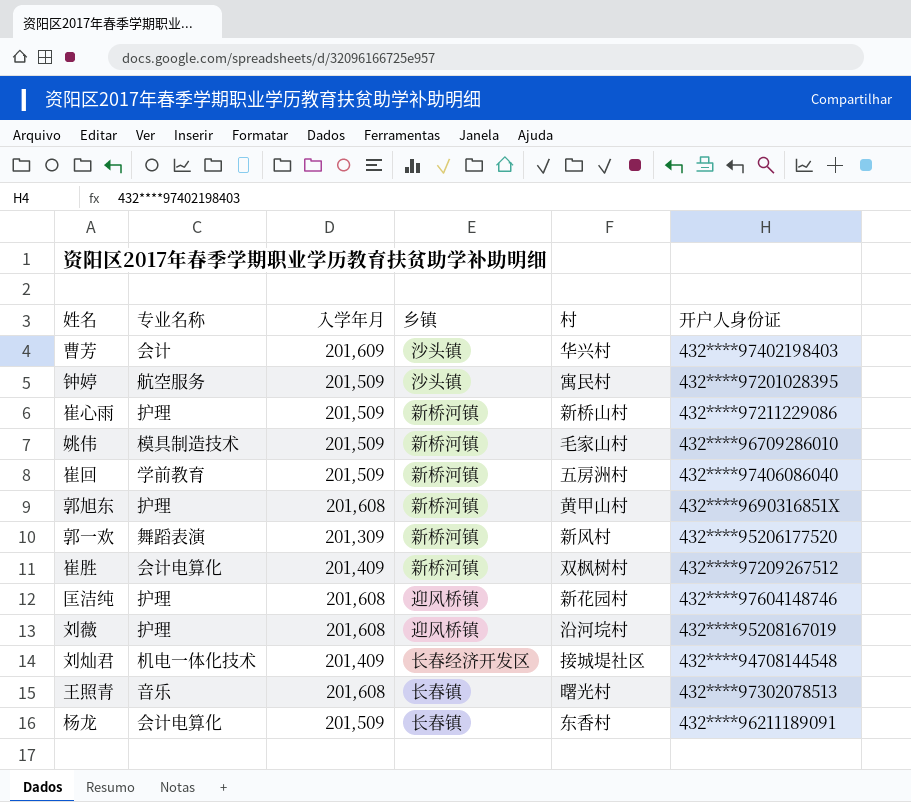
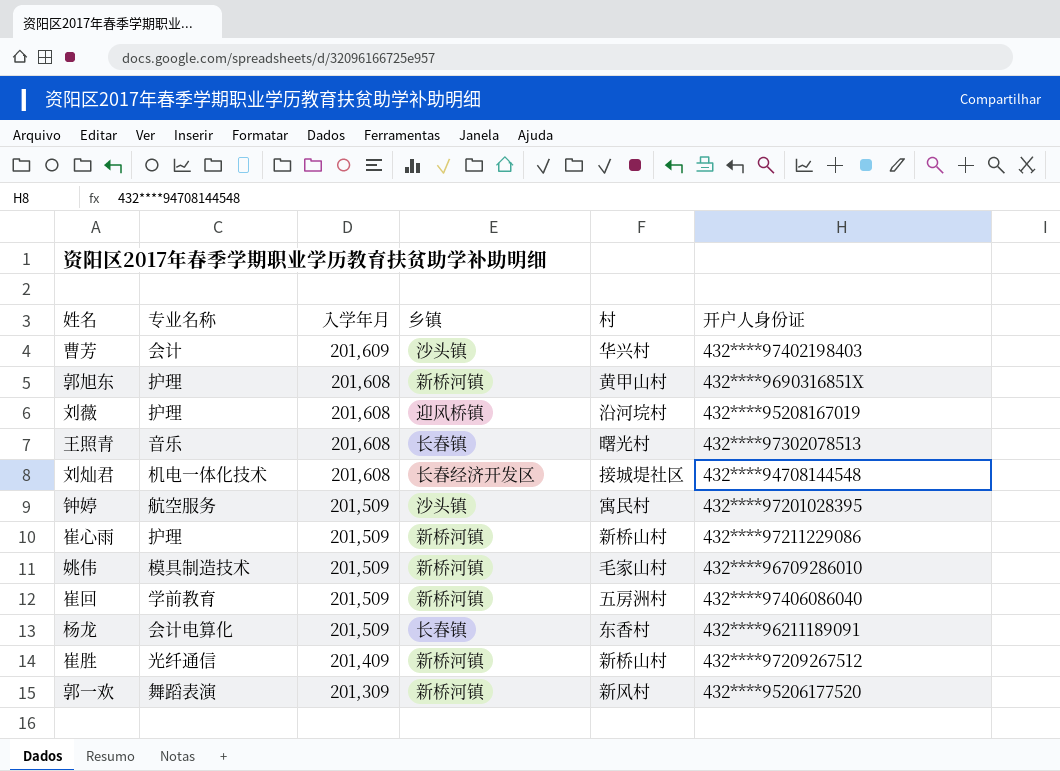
row order: none -> 入学年月 descending
row 匡洁纯: 护理 | 201,608 | 迎风桥镇 | 新花园村 | 432****97604148746 -> none
刘灿君 | 入学年月: 201,409 -> 201,608
崔胜 | 专业名称: 会计电算化 -> 光纤通信
崔胜 | 村: 双枫树村 -> 新桥山村

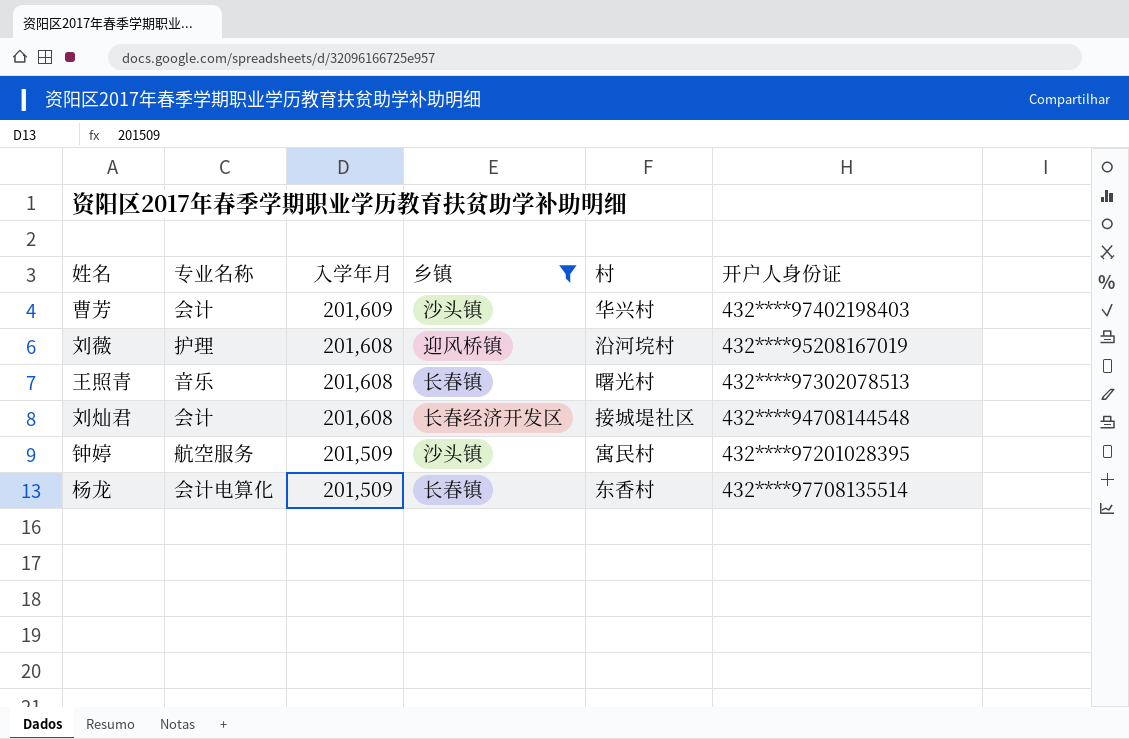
filter: none -> 乡镇 != 新桥河镇
刘灿君 | 专业名称: 机电一体化技术 -> 会计
杨龙 | 开户人身份证: 432****96211189091 -> 432****97708135514

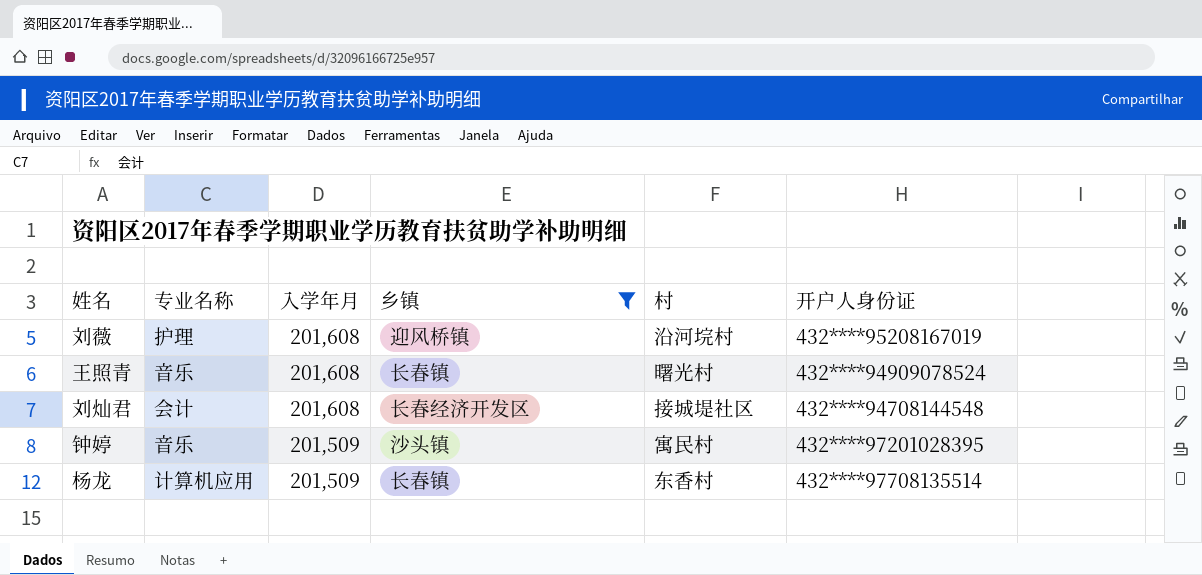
row 曹芳: 会计 | 201,609 | 沙头镇 | 华兴村 | 432****97402198403 -> none
王照青 | 开户人身份证: 432****97302078513 -> 432****94909078524
钟婷 | 专业名称: 航空服务 -> 音乐
杨龙 | 专业名称: 会计电算化 -> 计算机应用

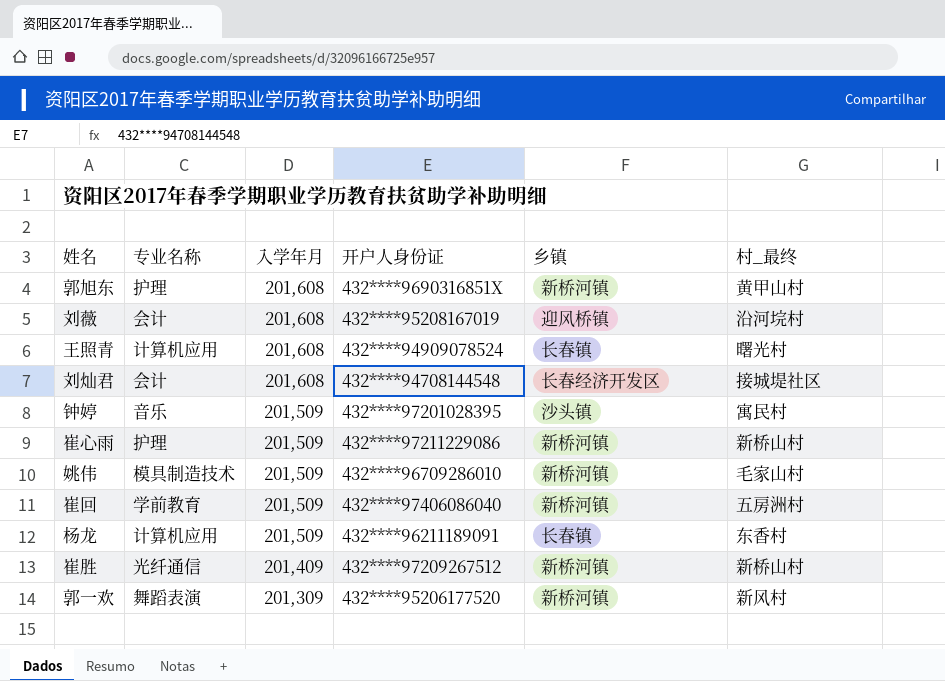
filter: 乡镇 != 新桥河镇 -> none
column 开户人身份证 | position: 6 -> 4
column name: 村 -> 村_最终
刘薇 | 专业名称: 护理 -> 会计
王照青 | 专业名称: 音乐 -> 计算机应用
杨龙 | 开户人身份证: 432****97708135514 -> 432****96211189091

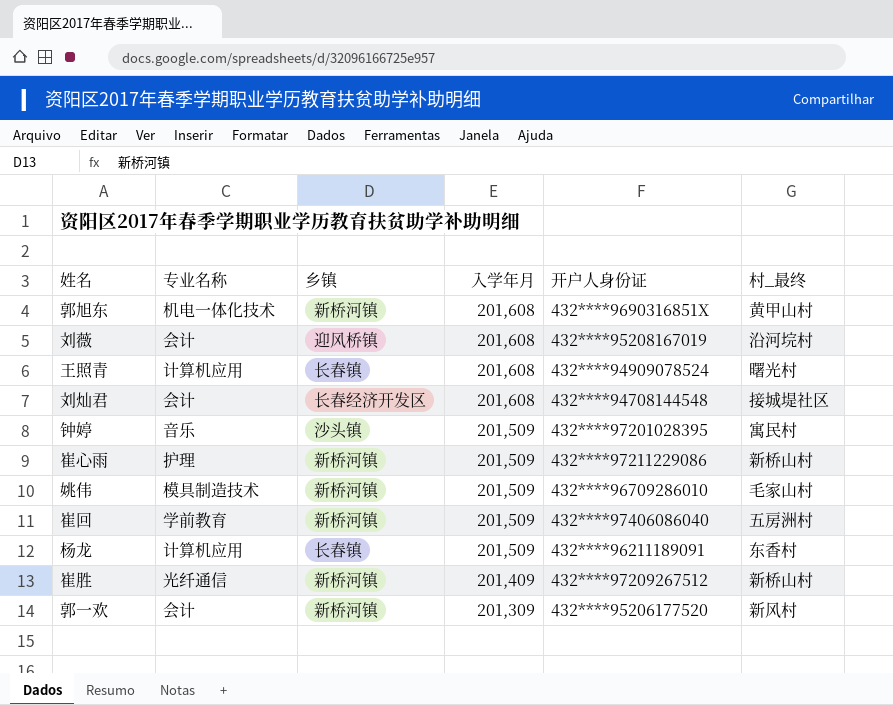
column 乡镇 | position: 5 -> 3
郭旭东 | 专业名称: 护理 -> 机电一体化技术
郭一欢 | 专业名称: 舞蹈表演 -> 会计

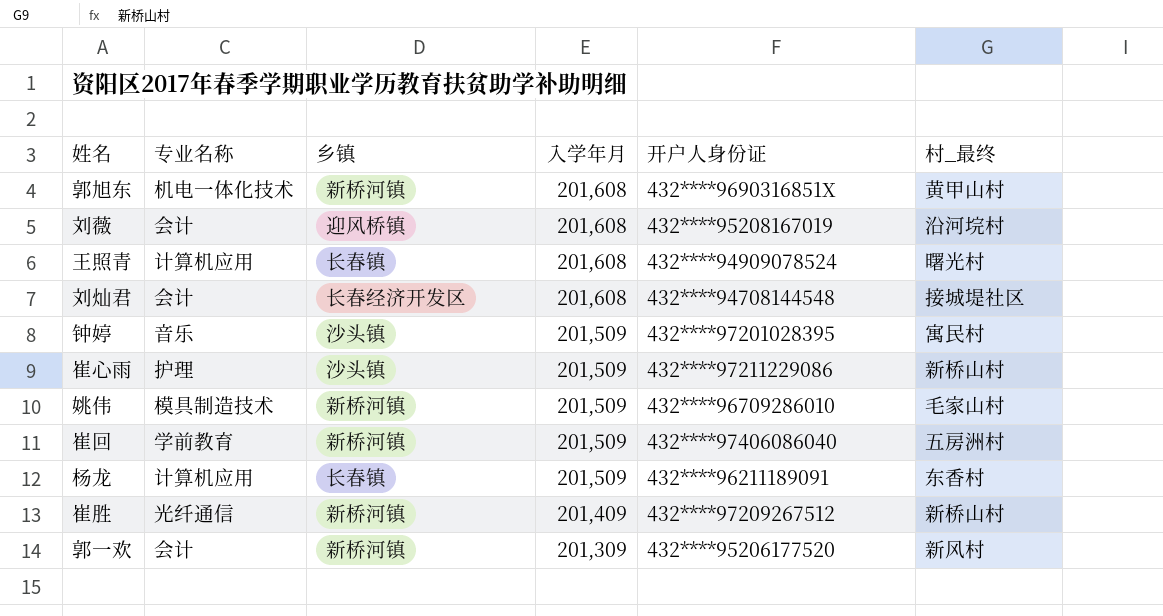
崔心雨 | 乡镇: 新桥河镇 -> 沙头镇

